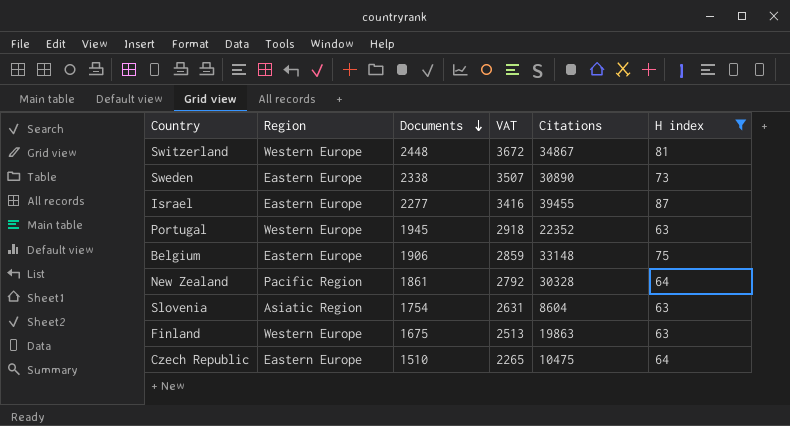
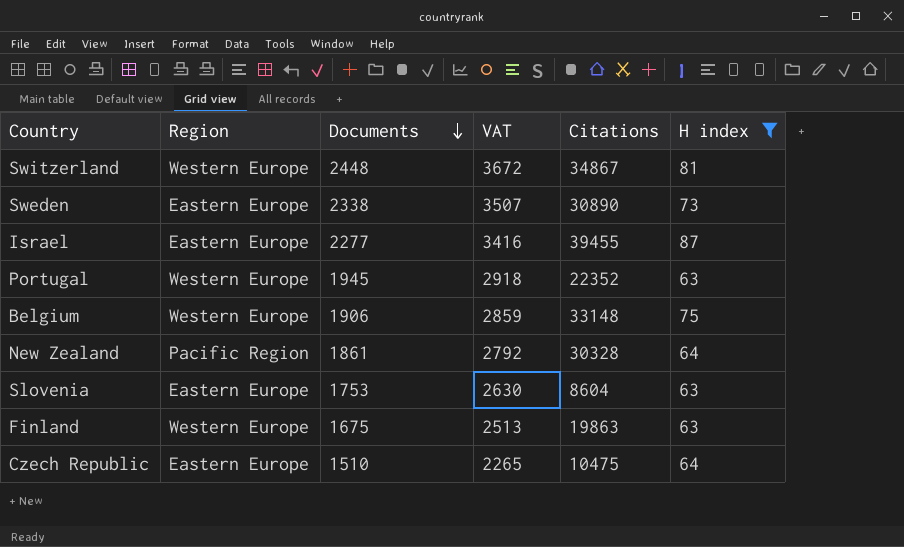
Belgium | Region: Eastern Europe -> Western Europe
Slovenia | Region: Asiatic Region -> Eastern Europe
Slovenia | Documents: 1754 -> 1753
Slovenia | VAT: 2631 -> 2630

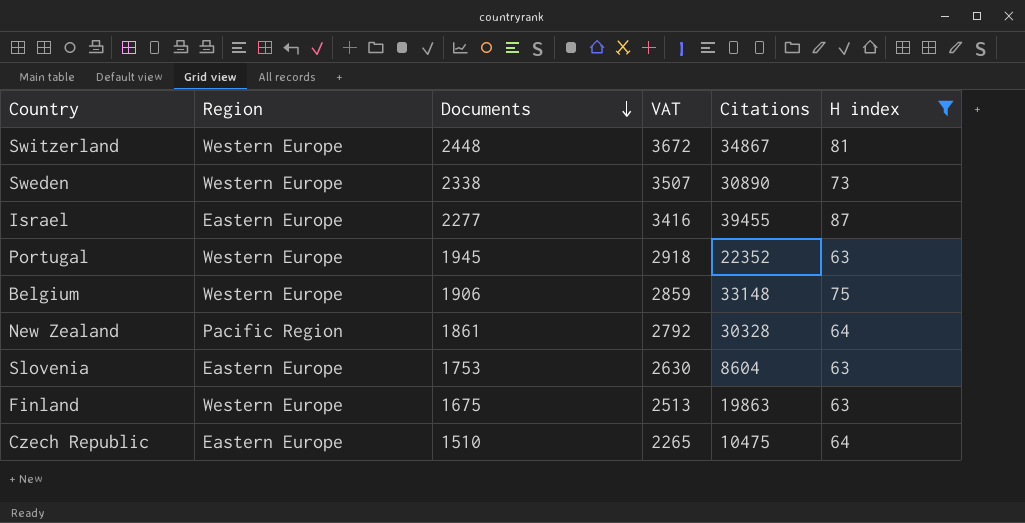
Sweden | Region: Eastern Europe -> Western Europe

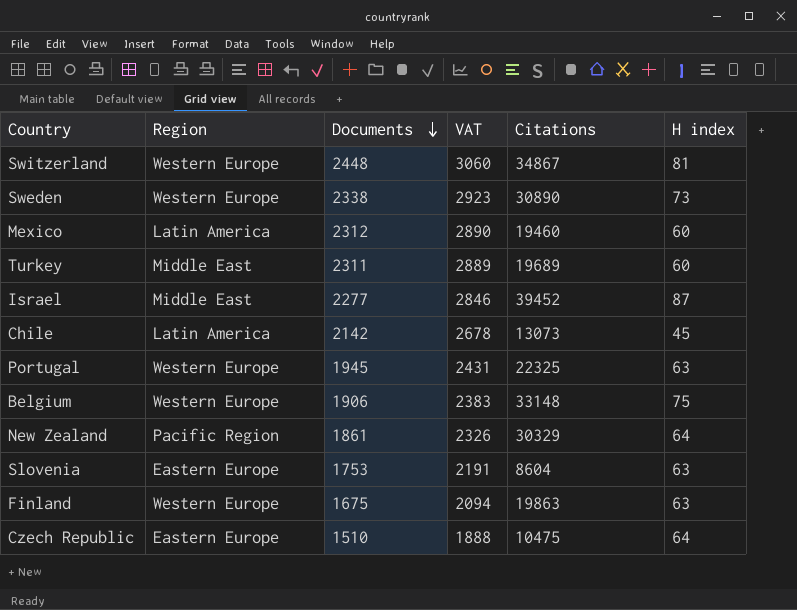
filter: H index >= 63 -> none
column VAT | formula: [Documents] * 1.5 -> [Documents] * 1.25
Israel | Region: Eastern Europe -> Middle East
Israel | Citations: 39455 -> 39452
Portugal | Citations: 22352 -> 22325
New Zealand | Citations: 30328 -> 30329

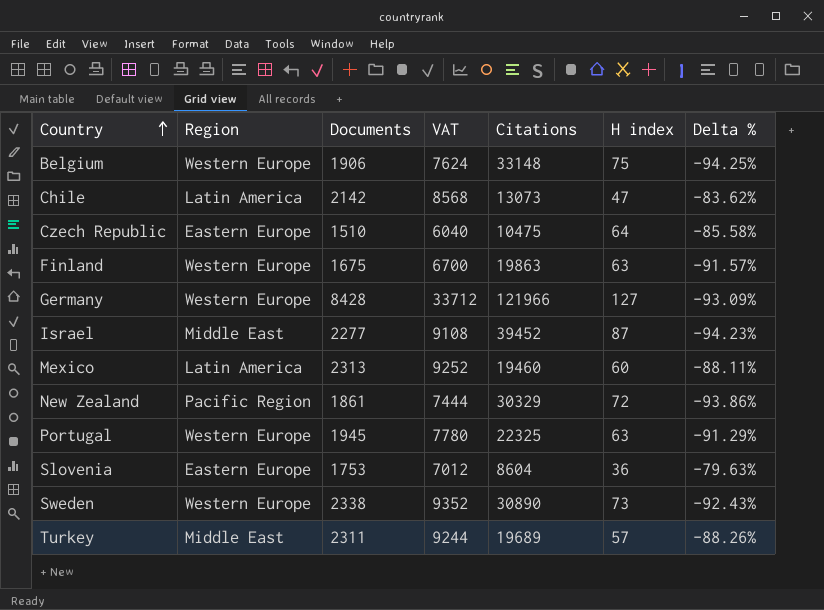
row order: Documents descending -> Country ascending
column VAT | formula: [Documents] * 1.25 -> [Documents] * 4
column Delta % | formula: none -> ([Documents] - [Citations]) / [Citations]
row Switzerland: Western Europe | 2448 | 3060 | 34867 | 81 -> none
Chile | H index: 45 -> 47
row Germany: none -> Western Europe | 8428 | 33712 | 121966 | 127 | -93.09%
Mexico | Documents: 2312 -> 2313
New Zealand | H index: 64 -> 72
Slovenia | H index: 63 -> 36
Turkey | H index: 60 -> 57

